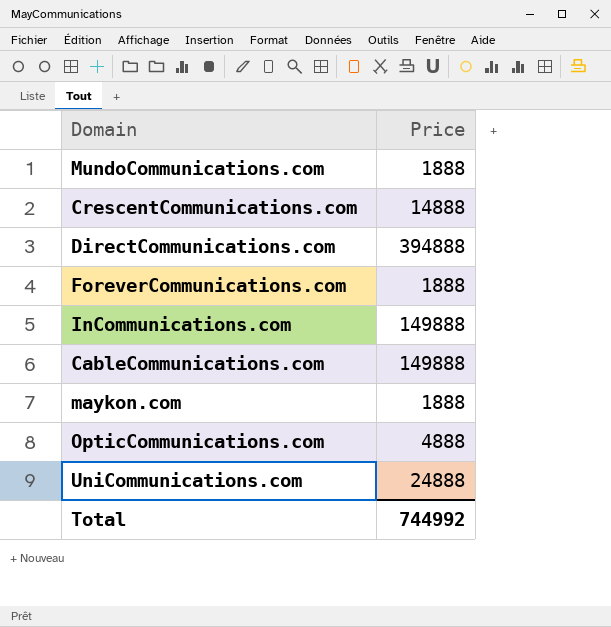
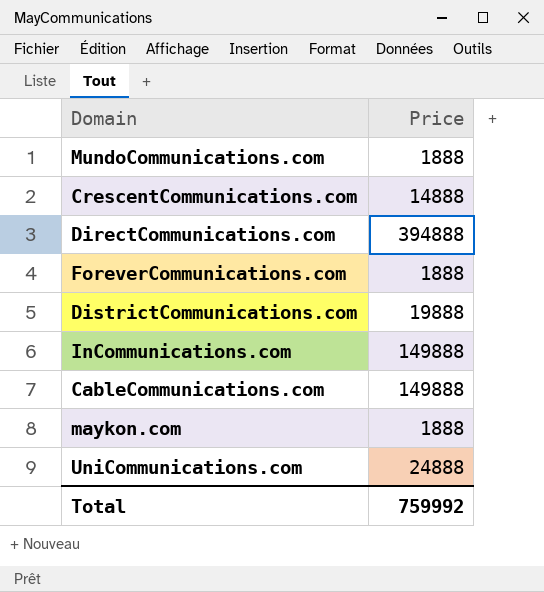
row OpticCommunications.com: 4888 -> none
row DistrictCommunications.com: none -> 19888
Total | Price: 744992 -> 759992

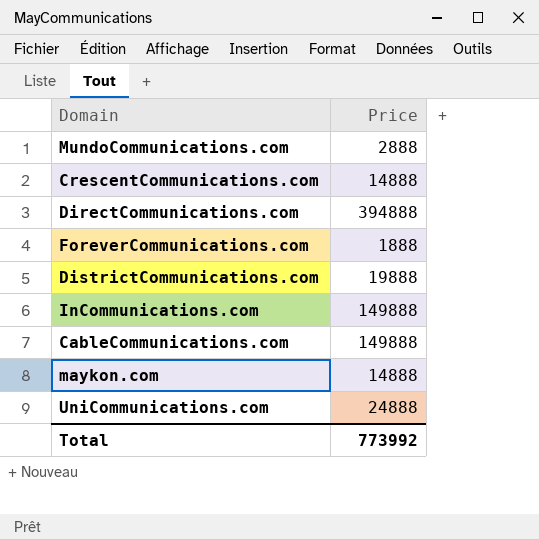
MundoCommunications.com | Price: 1888 -> 2888
maykon.com | Price: 1888 -> 14888
Total | Price: 759992 -> 773992

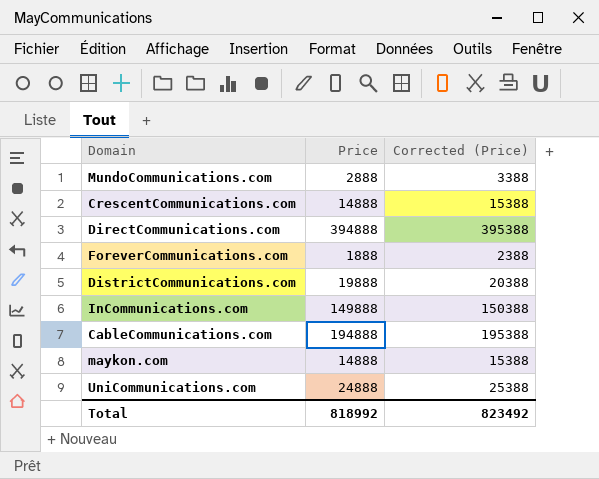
column Corrected (Price) | formula: none -> [Price] + 500
CableCommunications.com | Price: 149888 -> 194888
Total | Price: 773992 -> 818992

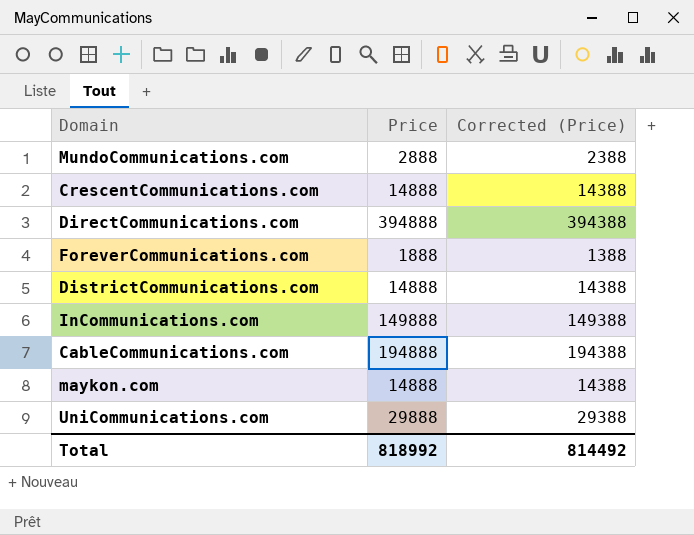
column Corrected (Price) | formula: [Price] + 500 -> [Price] - 500
DistrictCommunications.com | Price: 19888 -> 14888
UniCommunications.com | Price: 24888 -> 29888
Total | Corrected (Price): 823492 -> 814492

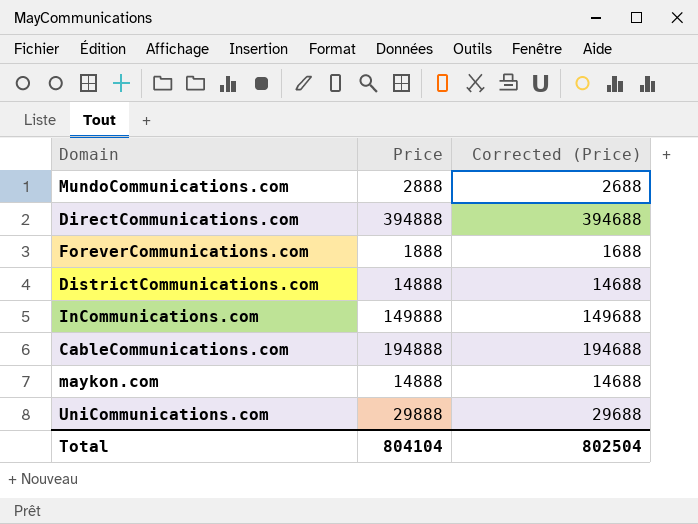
column Corrected (Price) | formula: [Price] - 500 -> [Price] - 200
row CrescentCommunications.com: 14888 | 14388 -> none
Total | Price: 818992 -> 804104
Total | Corrected (Price): 814492 -> 802504

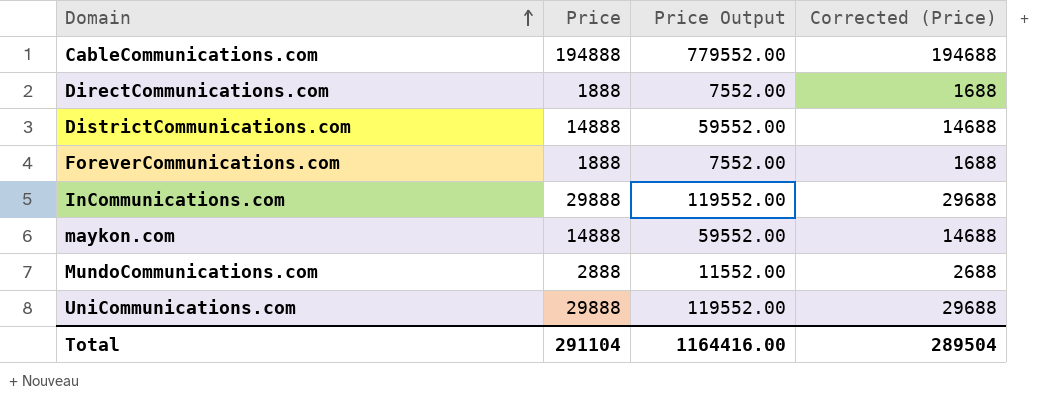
row order: none -> Domain ascending
column Price Output | formula: none -> [Price] * 4
DirectCommunications.com | Price: 394888 -> 1888
DirectCommunications.com | Corrected (Price): 394688 -> 1688
InCommunications.com | Price: 149888 -> 29888
InCommunications.com | Corrected (Price): 149688 -> 29688
Total | Price: 804104 -> 291104
Total | Corrected (Price): 802504 -> 289504

